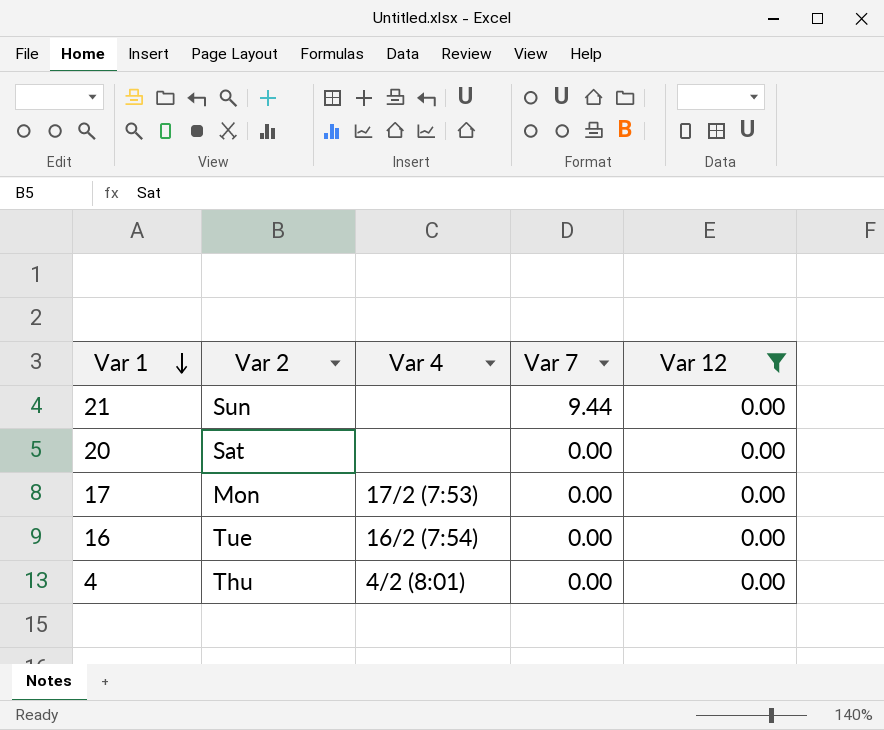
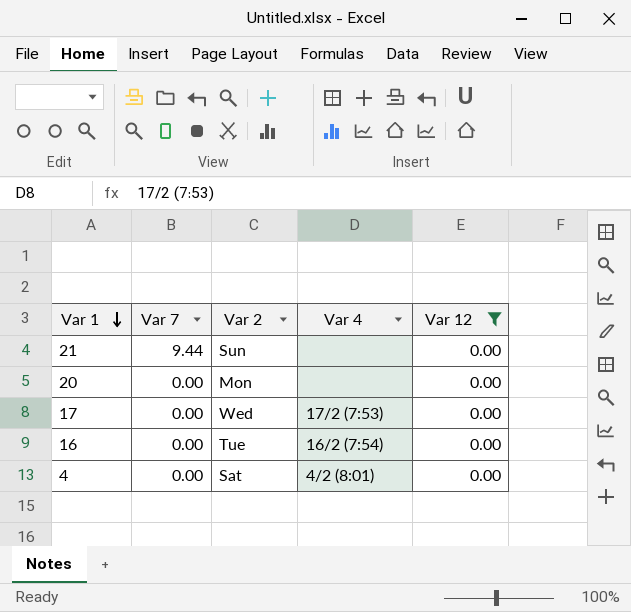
column Var 7 | position: 4 -> 2
20 | Var 2: Sat -> Mon
17 | Var 2: Mon -> Wed
4 | Var 2: Thu -> Sat

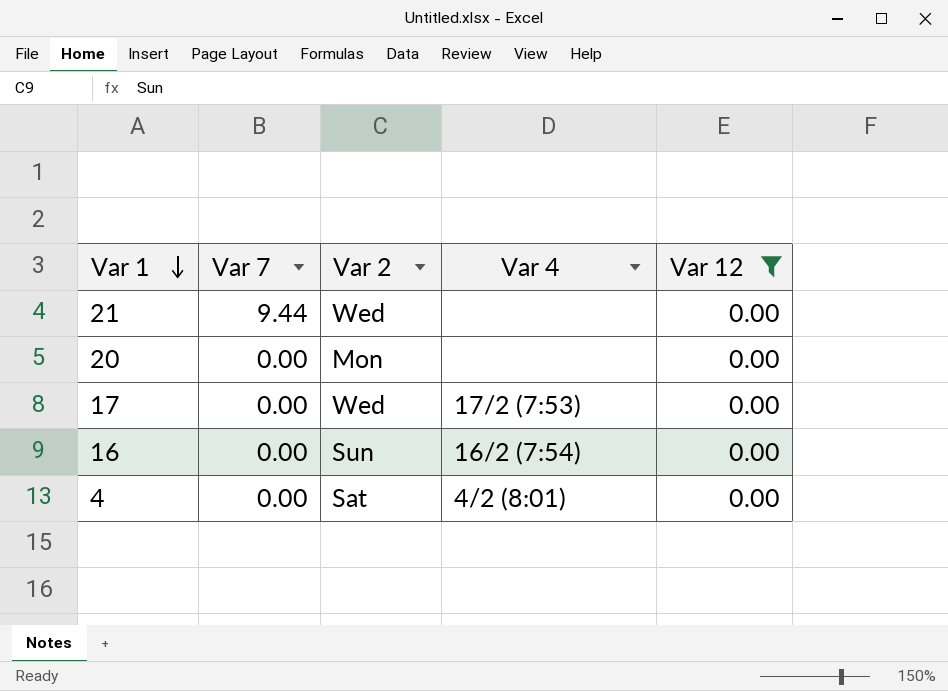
21 | Var 2: Sun -> Wed
16 | Var 2: Tue -> Sun

